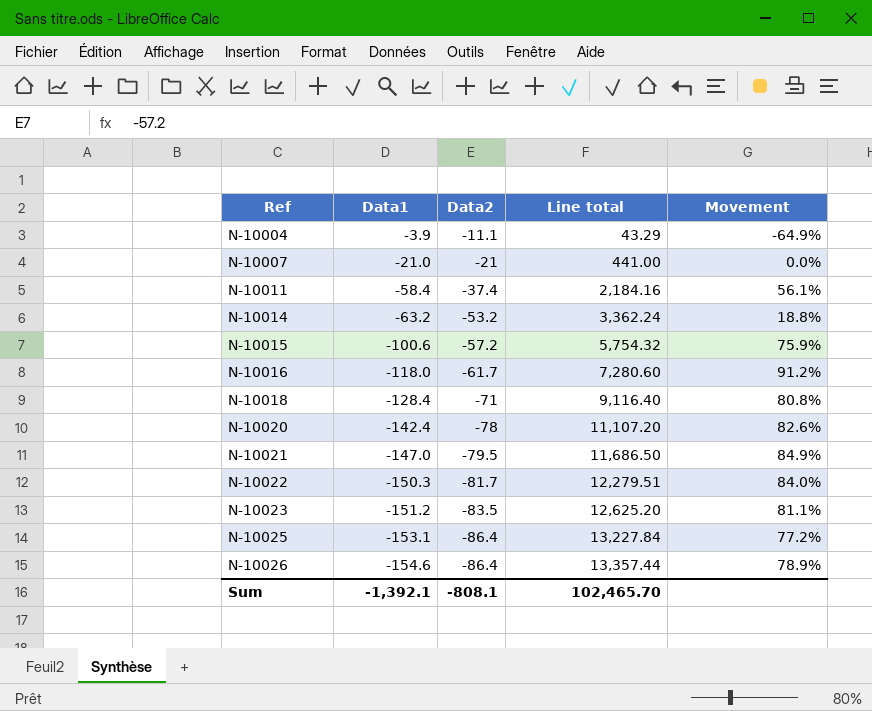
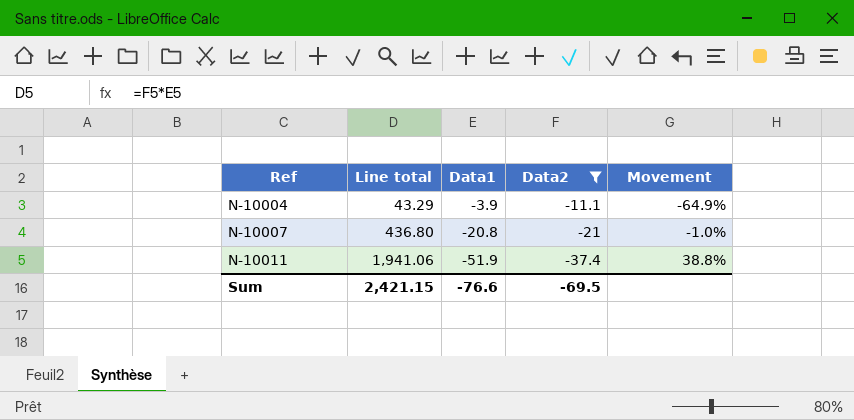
filter: none -> Data2 >= -37.4
column Line total | position: 4 -> 2
N-10007 | Line total: 441.00 -> 436.80
N-10007 | Data1: -21.0 -> -20.8
N-10007 | Movement: 0.0% -> -1.0%
N-10011 | Line total: 2,184.16 -> 1,941.06
N-10011 | Data1: -58.4 -> -51.9
N-10011 | Movement: 56.1% -> 38.8%
Sum | Line total: 102,465.70 -> 2,421.15
Sum | Data1: -1,392.1 -> -76.6
Sum | Data2: -808.1 -> -69.5

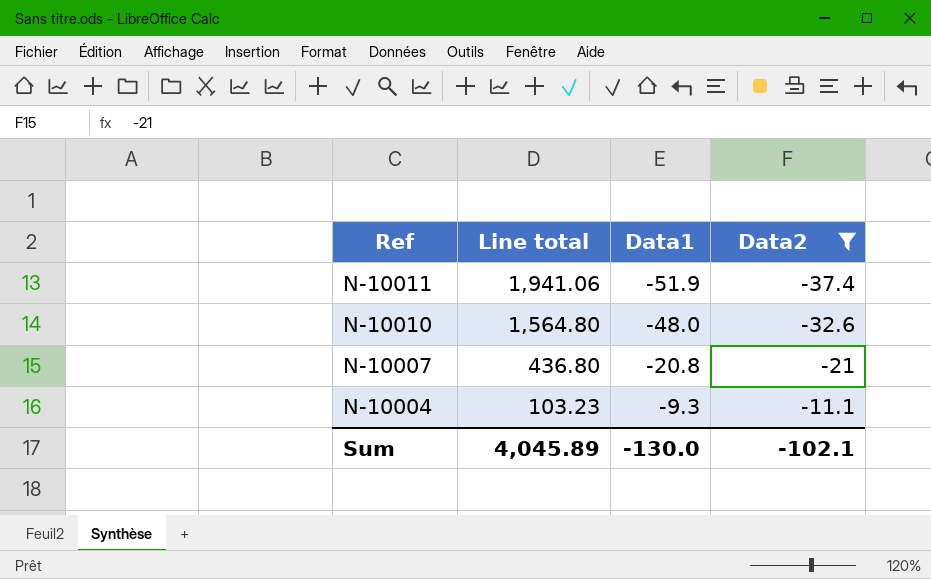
row order: Ref ascending -> Ref descending
column Movement | formula: ([Data1] - [Data2]) / [Data2] -> none
row N-10010: none -> 1,564.80 | -48.0 | -32.6
N-10004 | Line total: 43.29 -> 103.23
N-10004 | Data1: -3.9 -> -9.3
Sum | Line total: 2,421.15 -> 4,045.89
Sum | Data1: -76.6 -> -130.0
Sum | Data2: -69.5 -> -102.1

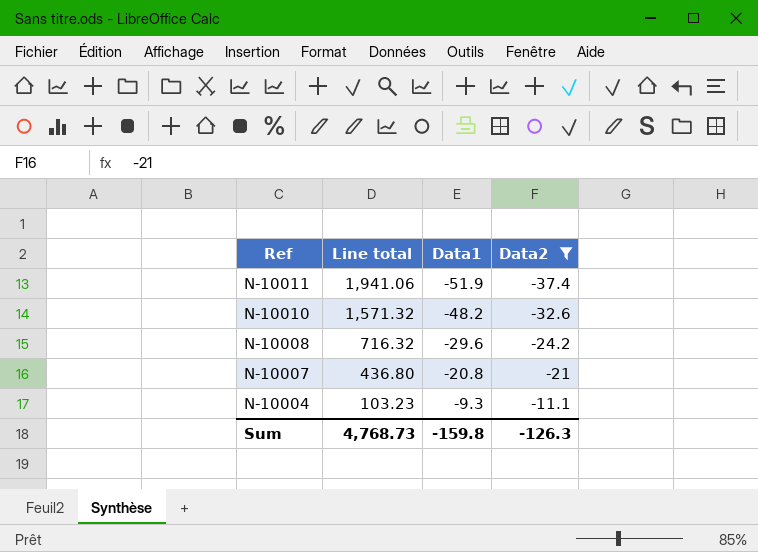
N-10010 | Line total: 1,564.80 -> 1,571.32
N-10010 | Data1: -48.0 -> -48.2
row N-10008: none -> 716.32 | -29.6 | -24.2
Sum | Line total: 4,045.89 -> 4,768.73
Sum | Data1: -130.0 -> -159.8
Sum | Data2: -102.1 -> -126.3

